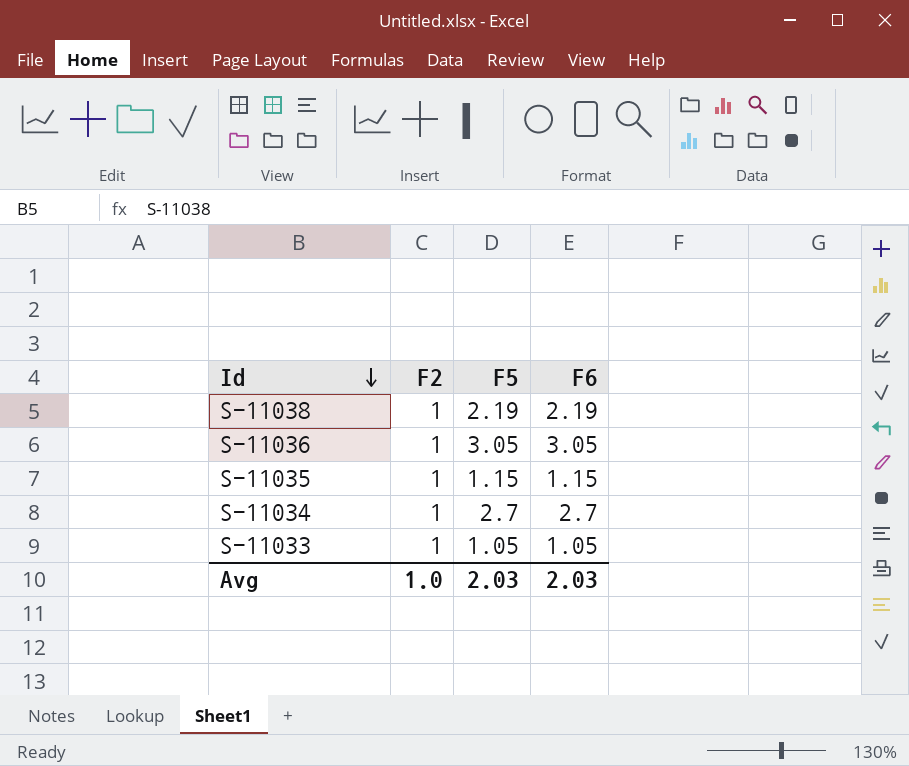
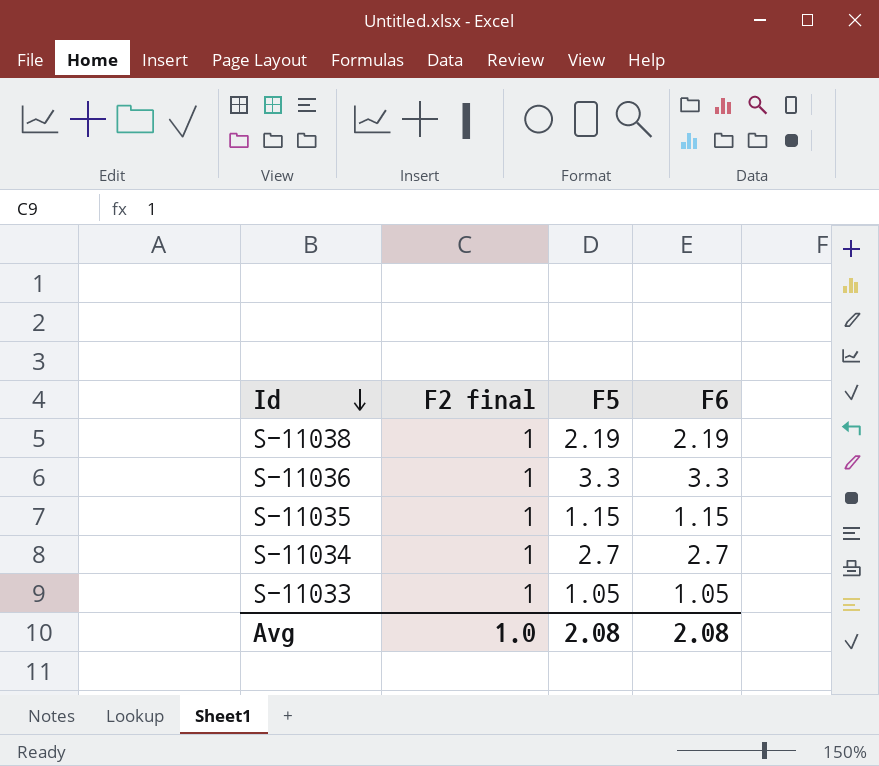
column name: F2 -> F2 final
S-11036 | F5: 3.05 -> 3.3
S-11036 | F6: 3.05 -> 3.3
Avg | F5: 2.03 -> 2.08
Avg | F6: 2.03 -> 2.08

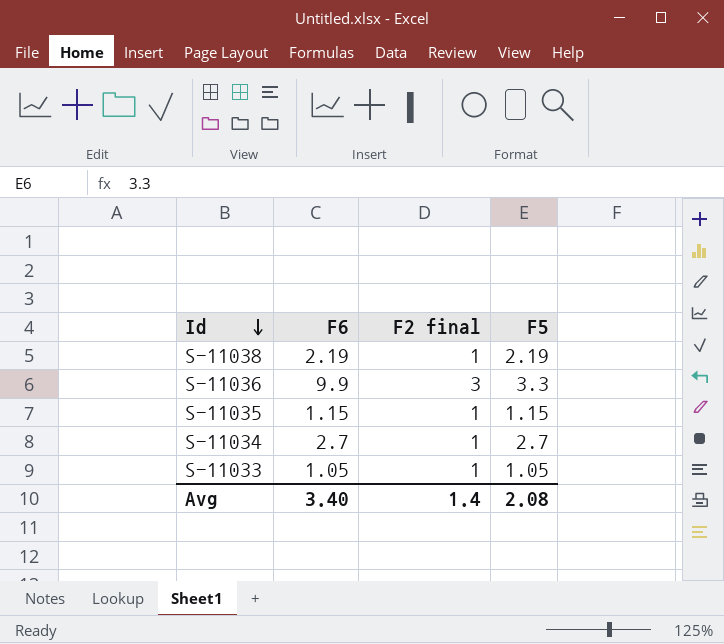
column F6 | position: 4 -> 2
S-11036 | F6: 3.3 -> 9.9
S-11036 | F2 final: 1 -> 3
Avg | F6: 2.08 -> 3.40
Avg | F2 final: 1.0 -> 1.4

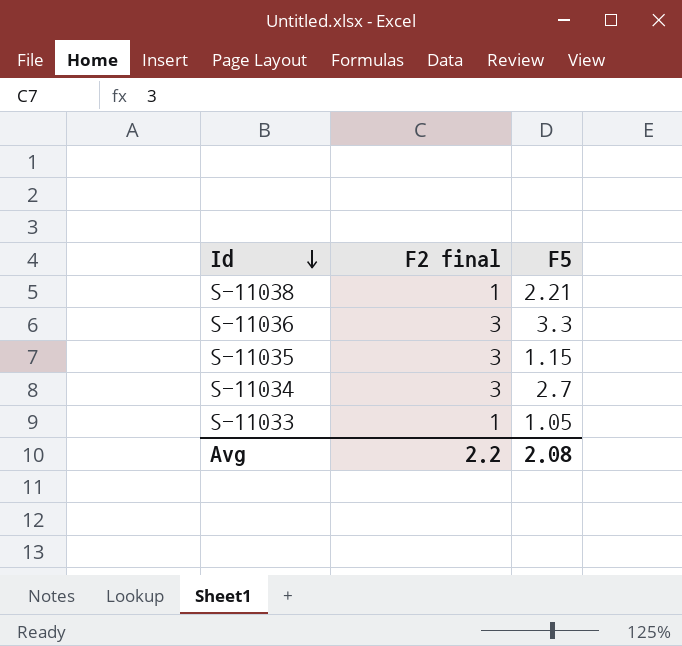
column F6 | formula: [F2 final] * [F5] -> none
S-11038 | F5: 2.19 -> 2.21
S-11035 | F2 final: 1 -> 3
S-11034 | F2 final: 1 -> 3
Avg | F2 final: 1.4 -> 2.2

